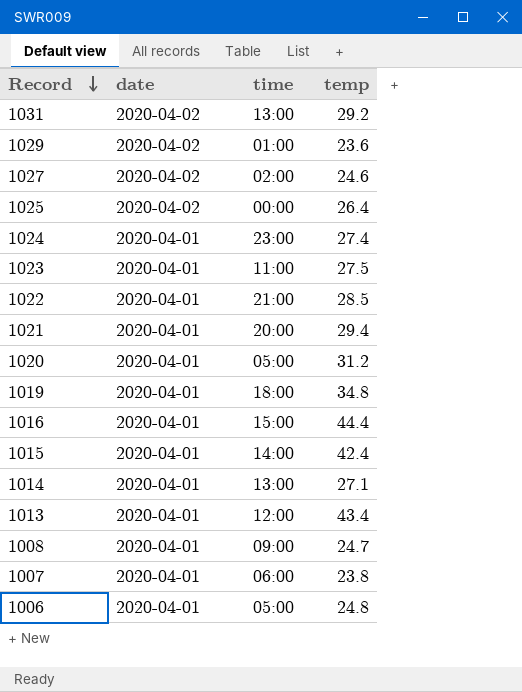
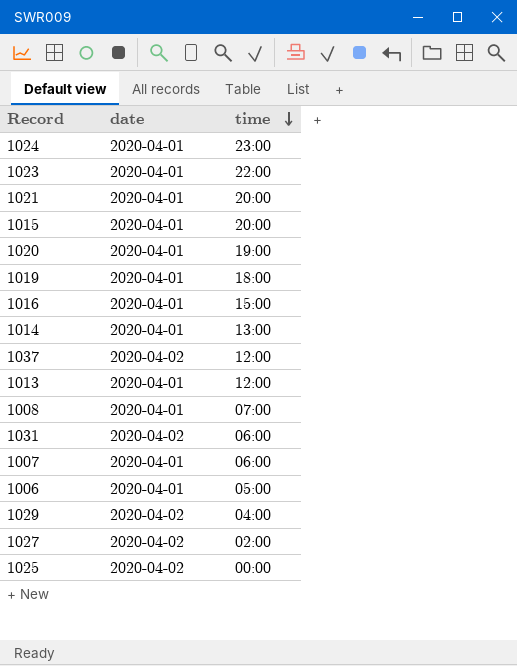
row order: Record descending -> time descending
column temp | position: 4 -> none
row 1022: 2020-04-01 | 21:00 | 28.5 -> none
1023 | time: 11:00 -> 22:00
1015 | time: 14:00 -> 20:00
1020 | time: 05:00 -> 19:00
row 1037: none -> 2020-04-02 | 12:00
1008 | time: 09:00 -> 07:00
1031 | time: 13:00 -> 06:00
1029 | time: 01:00 -> 04:00

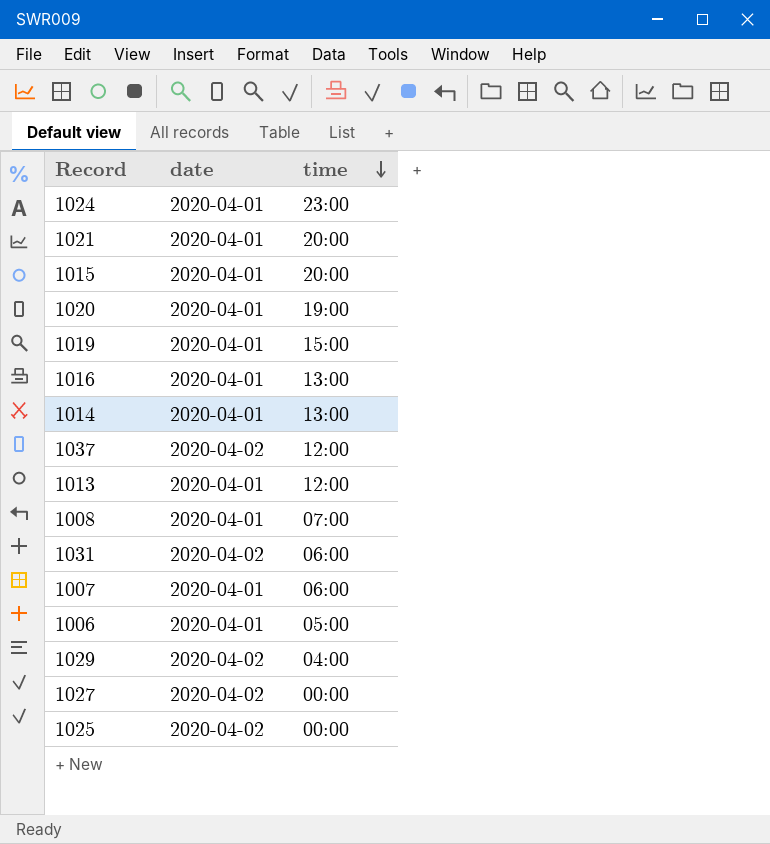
row 1023: 2020-04-01 | 22:00 -> none
1019 | time: 18:00 -> 15:00
1016 | time: 15:00 -> 13:00
1027 | time: 02:00 -> 00:00

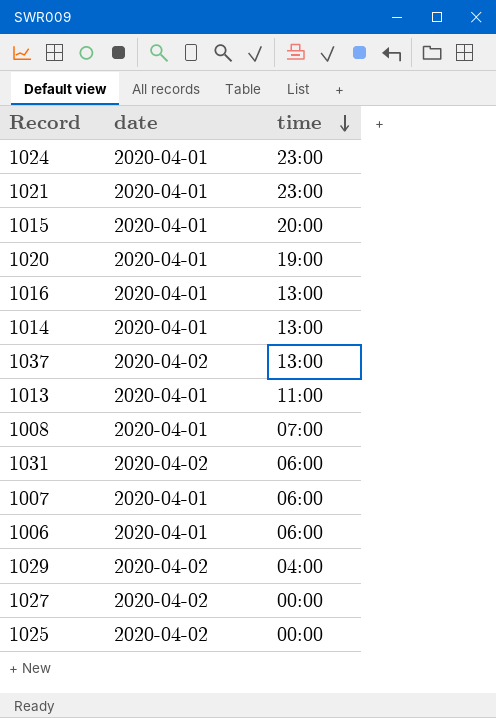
row 1019: 2020-04-01 | 15:00 -> none
1021 | time: 20:00 -> 23:00
1037 | time: 12:00 -> 13:00
1013 | time: 12:00 -> 11:00
1006 | time: 05:00 -> 06:00

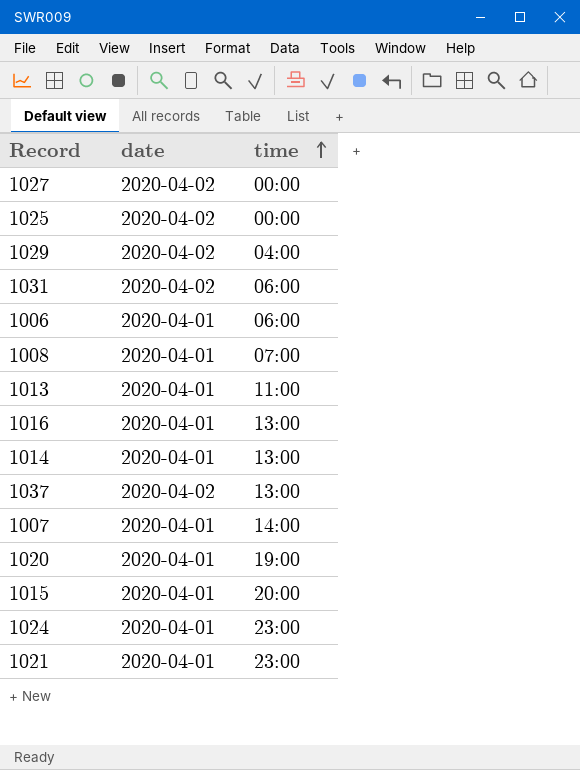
row order: time descending -> time ascending
1007 | time: 06:00 -> 14:00

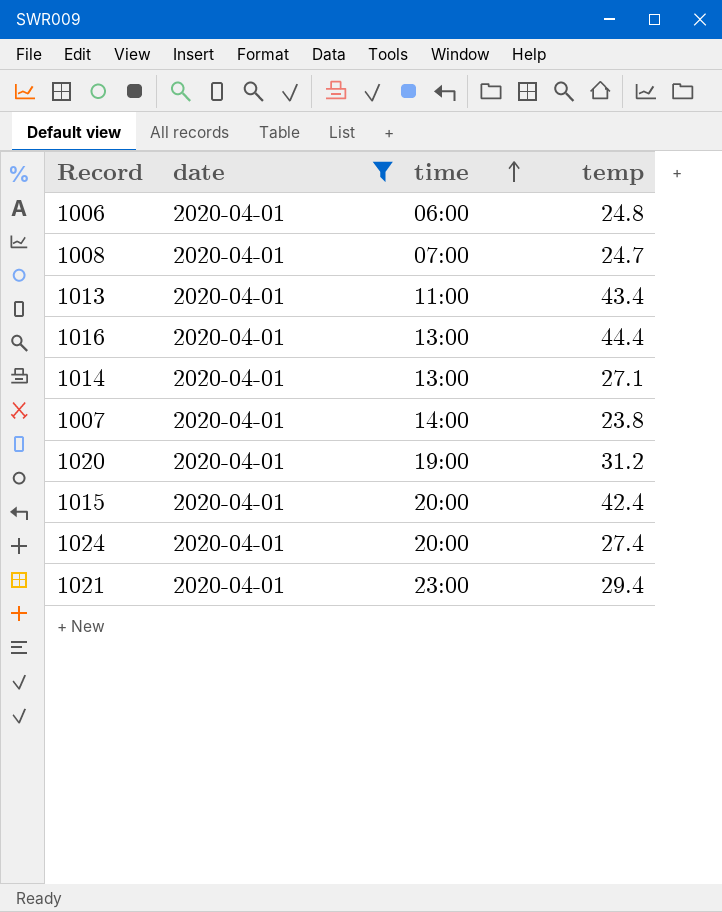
filter: none -> date = 2020-04-01
column temp | position: none -> 4
1024 | time: 23:00 -> 20:00

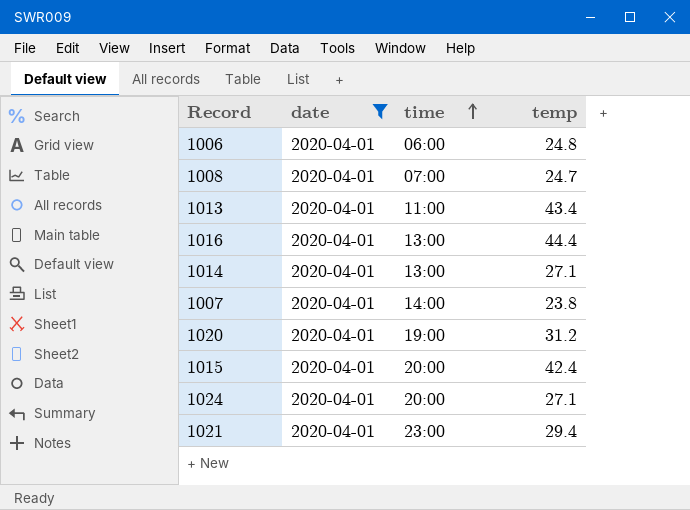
1024 | temp: 27.4 -> 27.1

